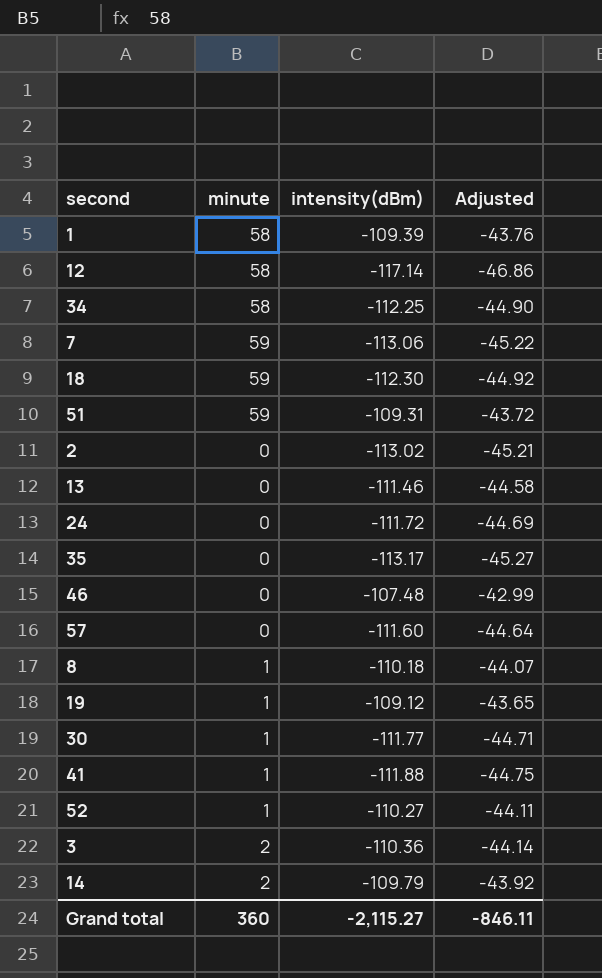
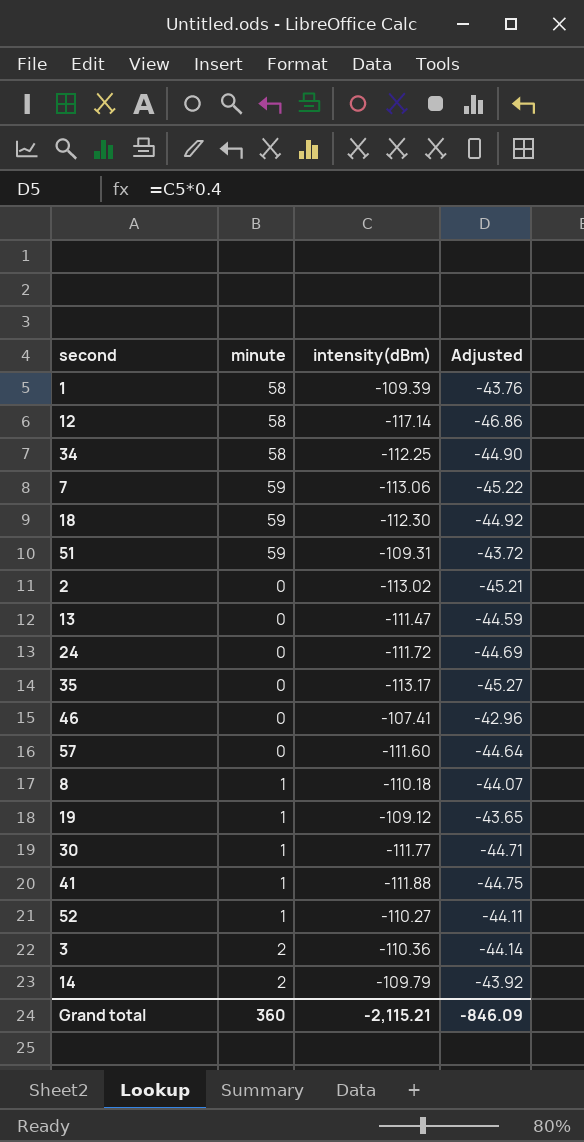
13 | intensity(dBm): -111.46 -> -111.47
13 | Adjusted: -44.58 -> -44.59
46 | intensity(dBm): -107.48 -> -107.41
46 | Adjusted: -42.99 -> -42.96
Grand total | intensity(dBm): -2,115.27 -> -2,115.21
Grand total | Adjusted: -846.11 -> -846.09

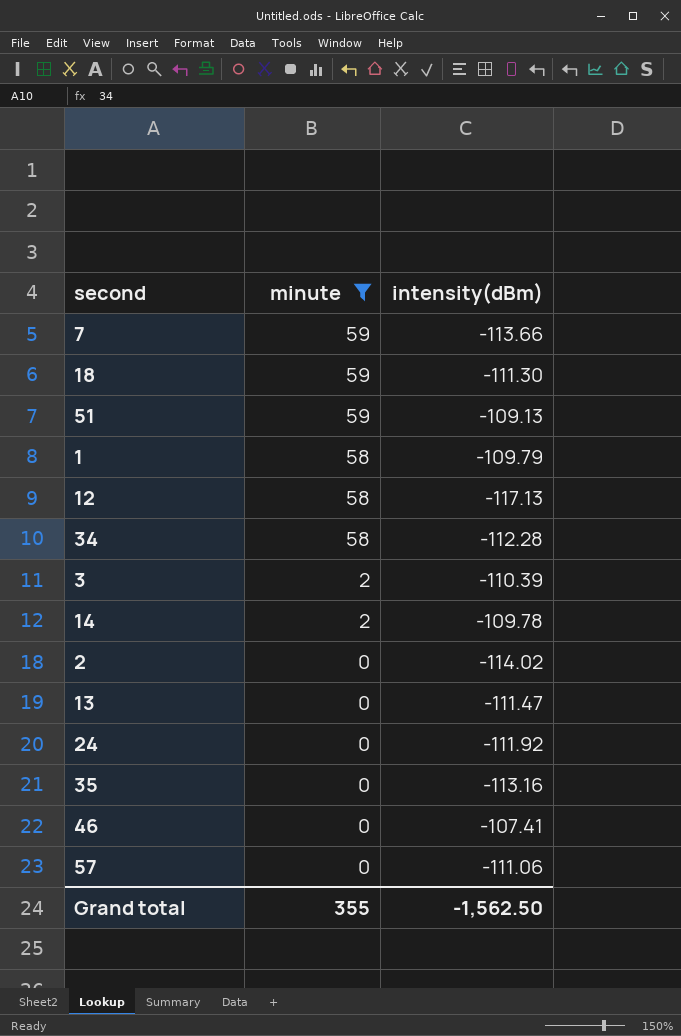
filter: none -> minute != 1
row order: none -> minute descending
column Adjusted | formula: [intensity(dBm)] * 0.4 -> none
7 | intensity(dBm): -113.06 -> -113.66
18 | intensity(dBm): -112.30 -> -111.30
51 | intensity(dBm): -109.31 -> -109.13
1 | intensity(dBm): -109.39 -> -109.79
12 | intensity(dBm): -117.14 -> -117.13
34 | intensity(dBm): -112.25 -> -112.28
3 | intensity(dBm): -110.36 -> -110.39
14 | intensity(dBm): -109.79 -> -109.78
2 | intensity(dBm): -113.02 -> -114.02
24 | intensity(dBm): -111.72 -> -111.92
35 | intensity(dBm): -113.17 -> -113.16
57 | intensity(dBm): -111.60 -> -111.06
Grand total | minute: 360 -> 355
Grand total | intensity(dBm): -2,115.21 -> -1,562.50

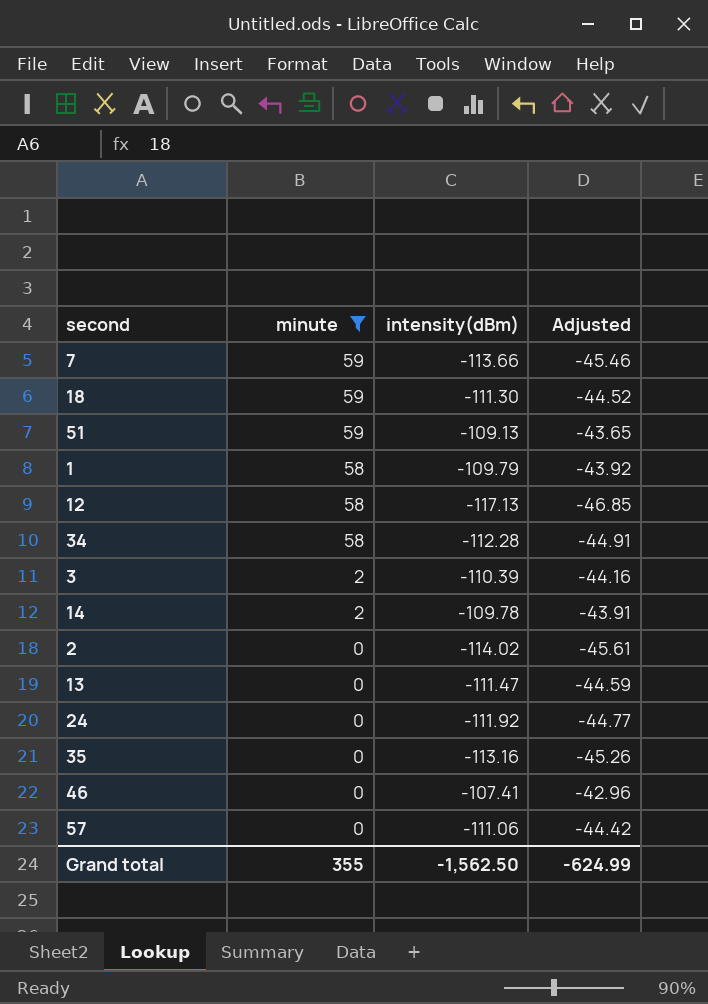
column Adjusted | formula: none -> [intensity(dBm)] * 0.4

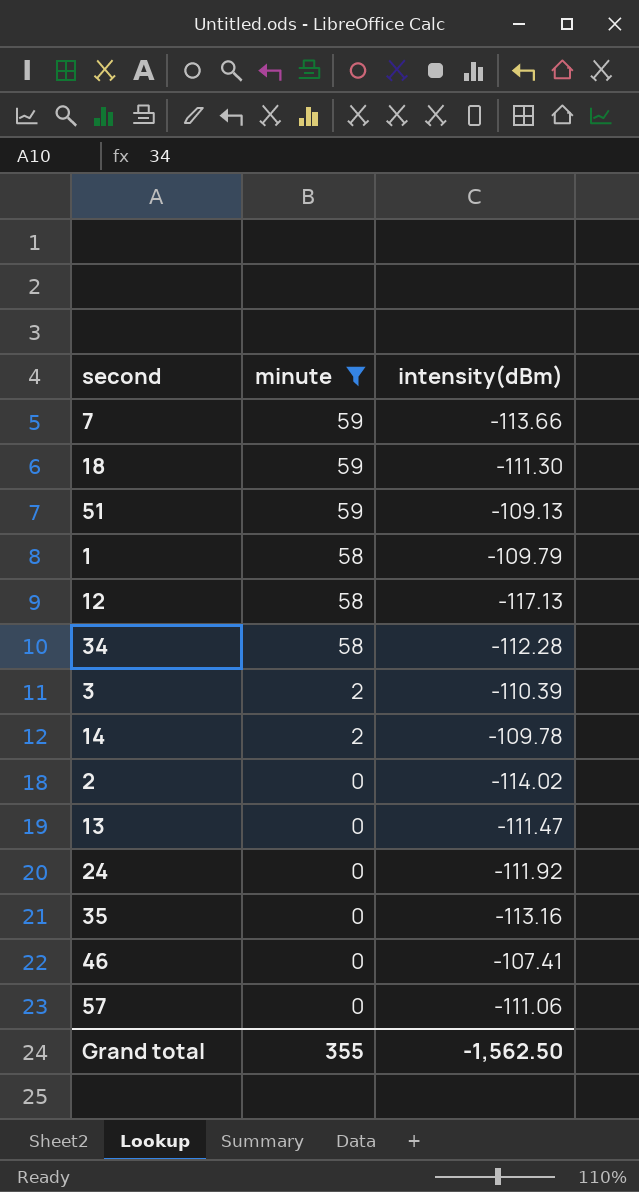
column Adjusted | formula: [intensity(dBm)] * 0.4 -> none

